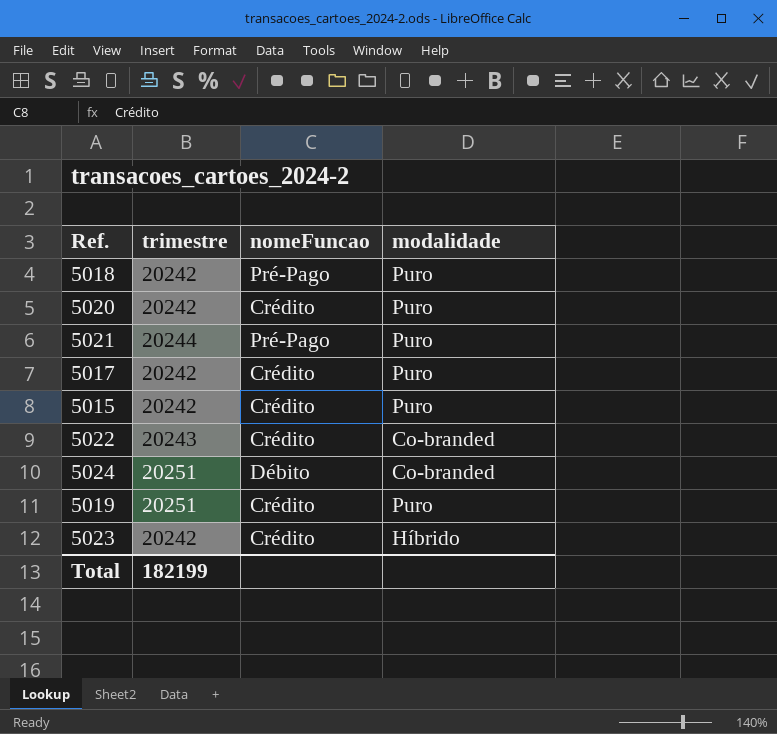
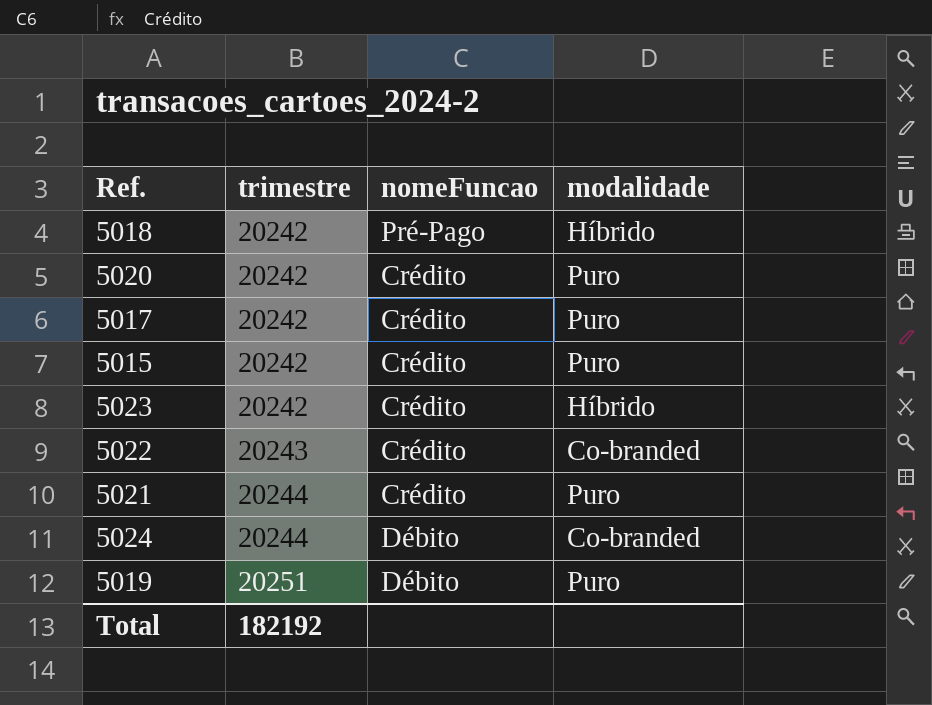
row order: none -> trimestre ascending
5018 | modalidade: Puro -> Híbrido
5021 | nomeFuncao: Pré-Pago -> Crédito
5024 | trimestre: 20251 -> 20244
5019 | nomeFuncao: Crédito -> Débito
Total | trimestre: 182199 -> 182192

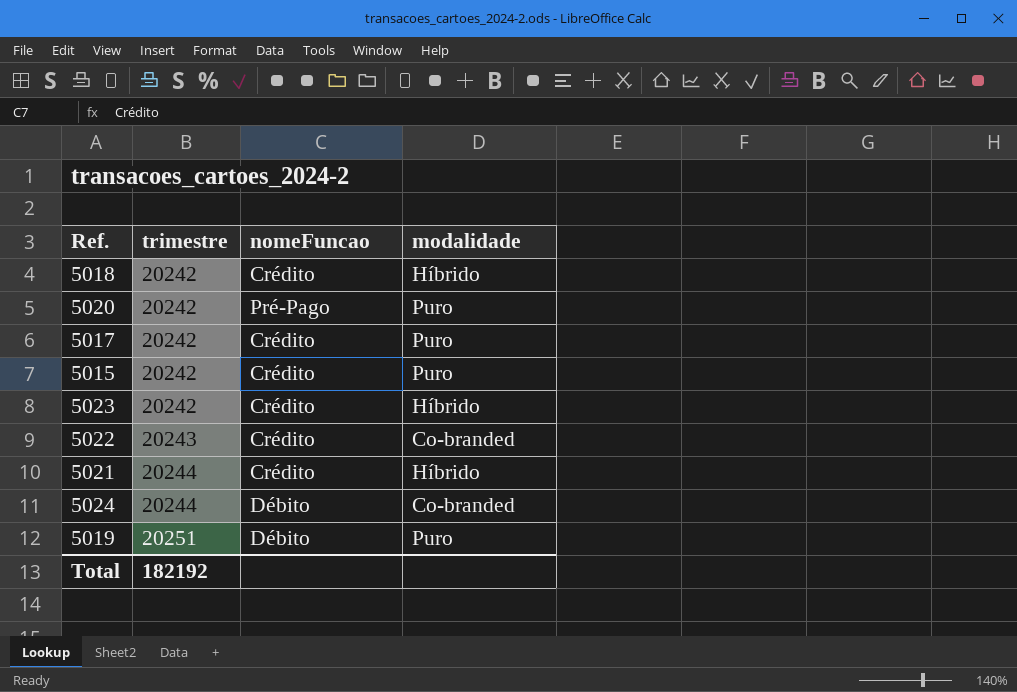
5018 | nomeFuncao: Pré-Pago -> Crédito
5020 | nomeFuncao: Crédito -> Pré-Pago
5021 | modalidade: Puro -> Híbrido

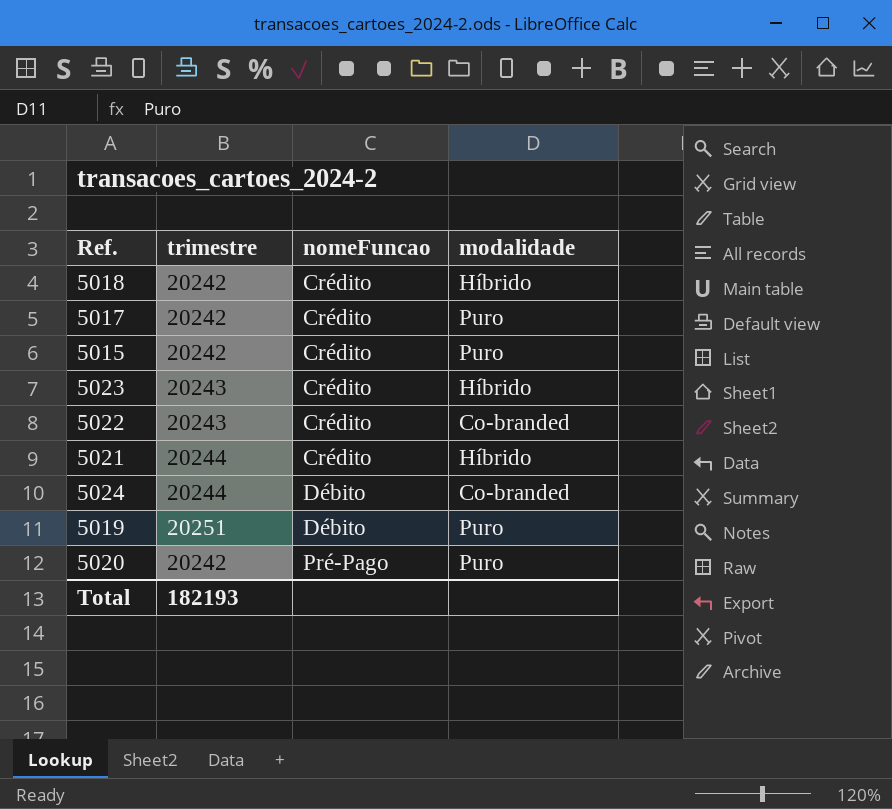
row order: trimestre ascending -> nomeFuncao ascending
5023 | trimestre: 20242 -> 20243
Total | trimestre: 182192 -> 182193

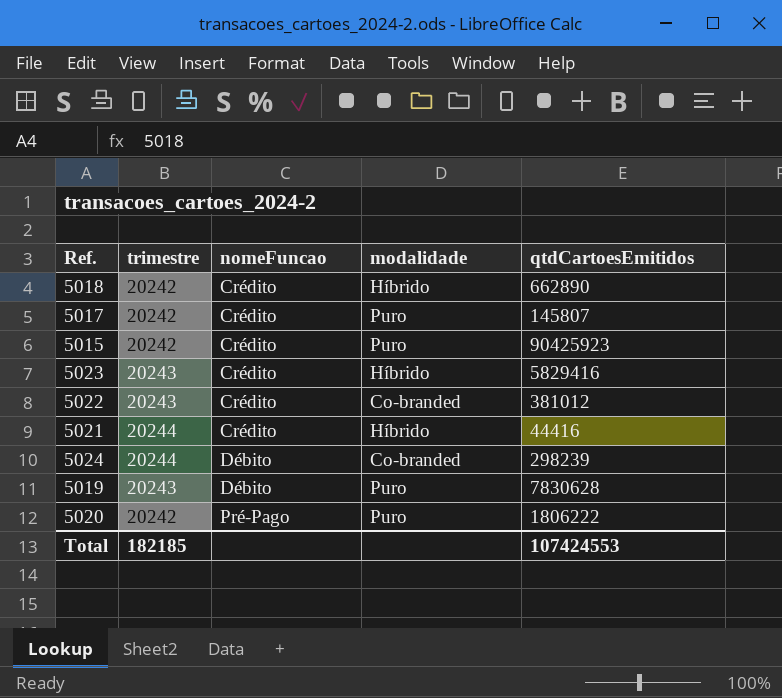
column qtdCartoesEmitidos | position: none -> 5
5019 | trimestre: 20251 -> 20243
Total | trimestre: 182193 -> 182185

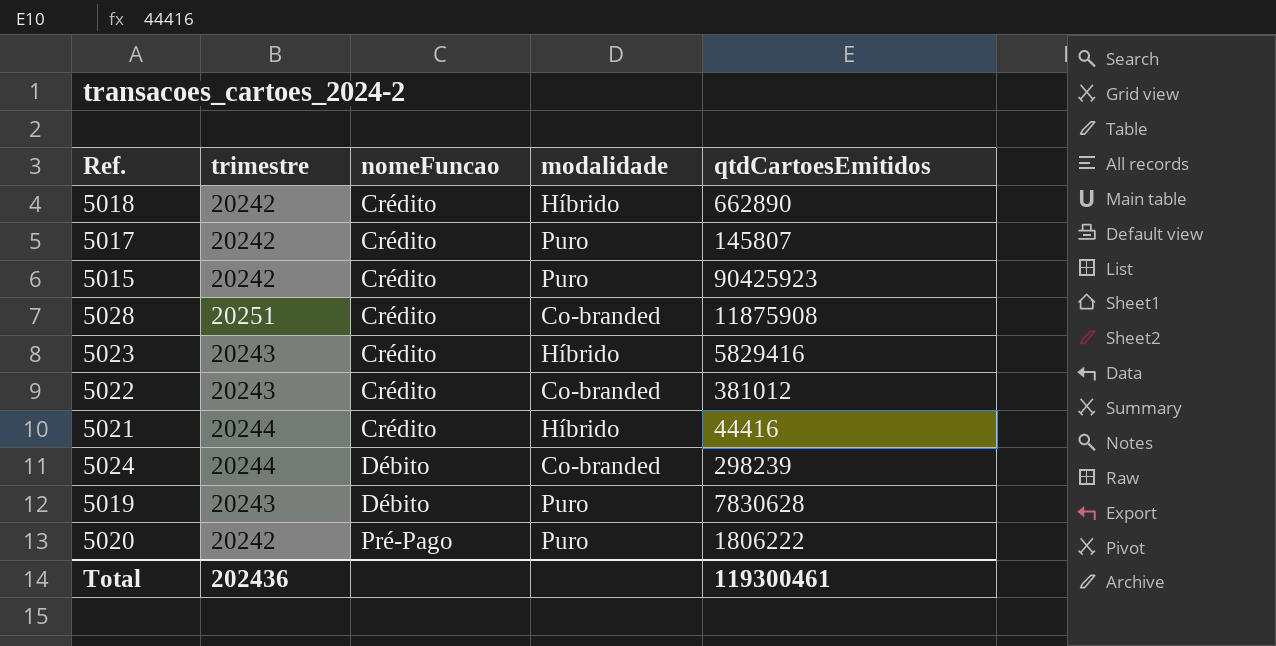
row 5028: none -> 20251 | Crédito | Co-branded | 11875908
Total | trimestre: 182185 -> 202436
Total | qtdCartoesEmitidos: 107424553 -> 119300461

